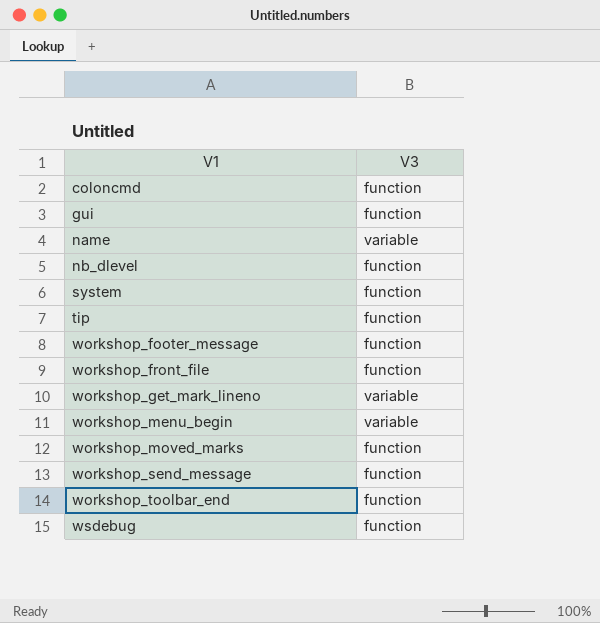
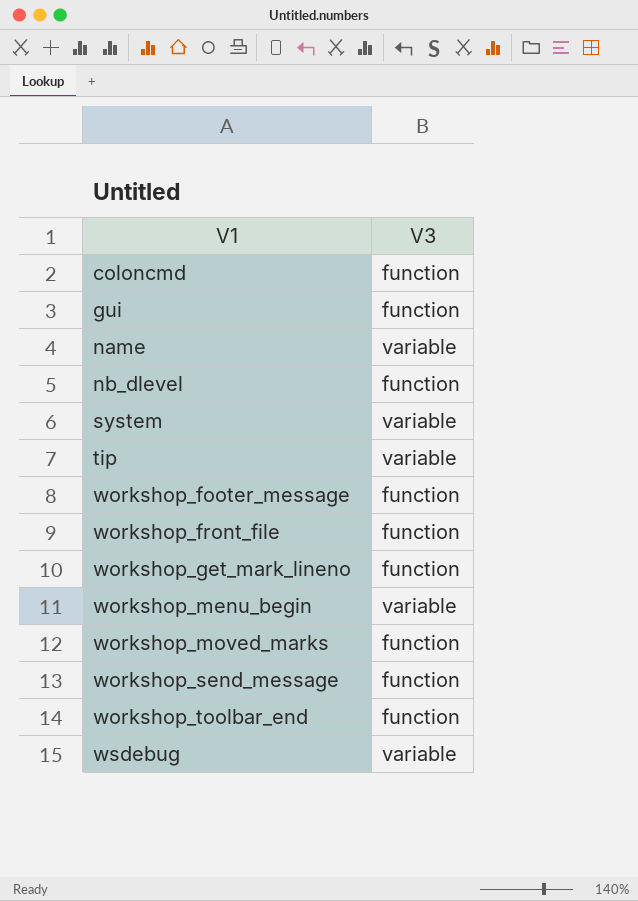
system | V3: function -> variable
tip | V3: function -> variable
workshop_get_mark_lineno | V3: variable -> function
wsdebug | V3: function -> variable

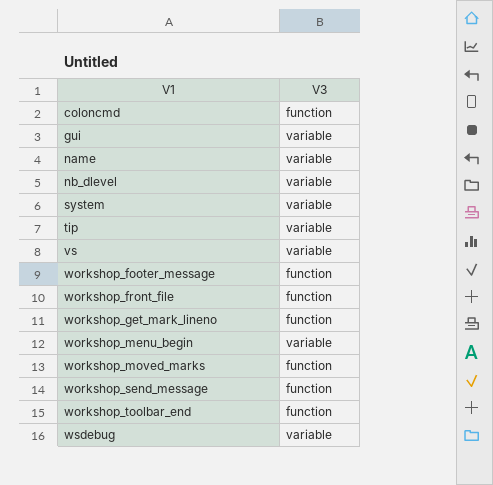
gui | V3: function -> variable
nb_dlevel | V3: function -> variable
row vs: none -> variable

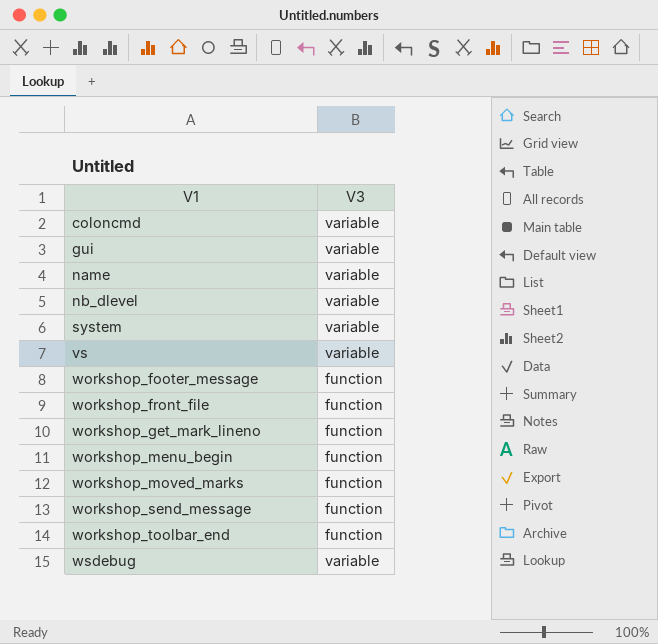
row tip: variable -> none
coloncmd | V3: function -> variable
workshop_menu_begin | V3: variable -> function

